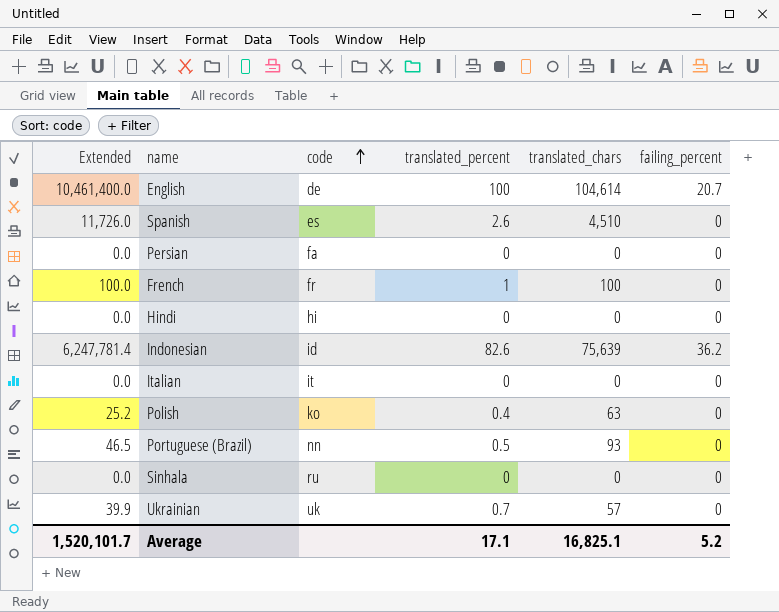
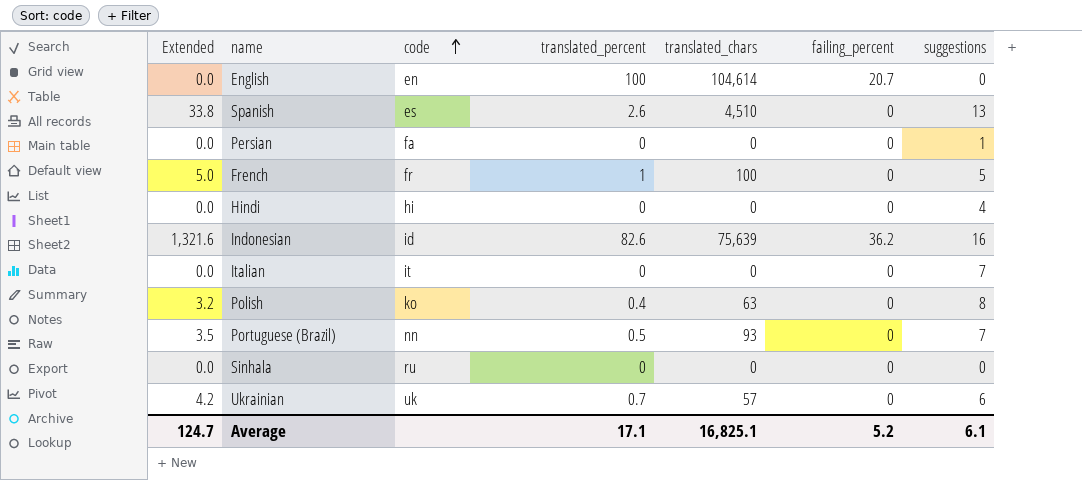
column Extended | formula: [translated_percent] * [translated_chars] -> [translated_percent] * [suggestions]
column suggestions | position: none -> 7
English | code: de -> en
Average | Extended: 1,520,101.7 -> 124.7

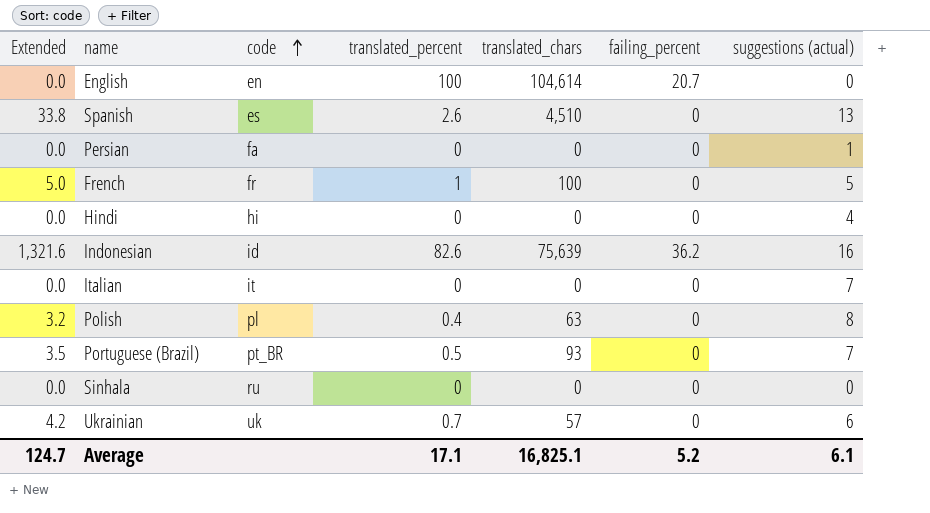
column name: suggestions -> suggestions (actual)
Polish | code: ko -> pl
Portuguese (Brazil) | code: nn -> pt_BR

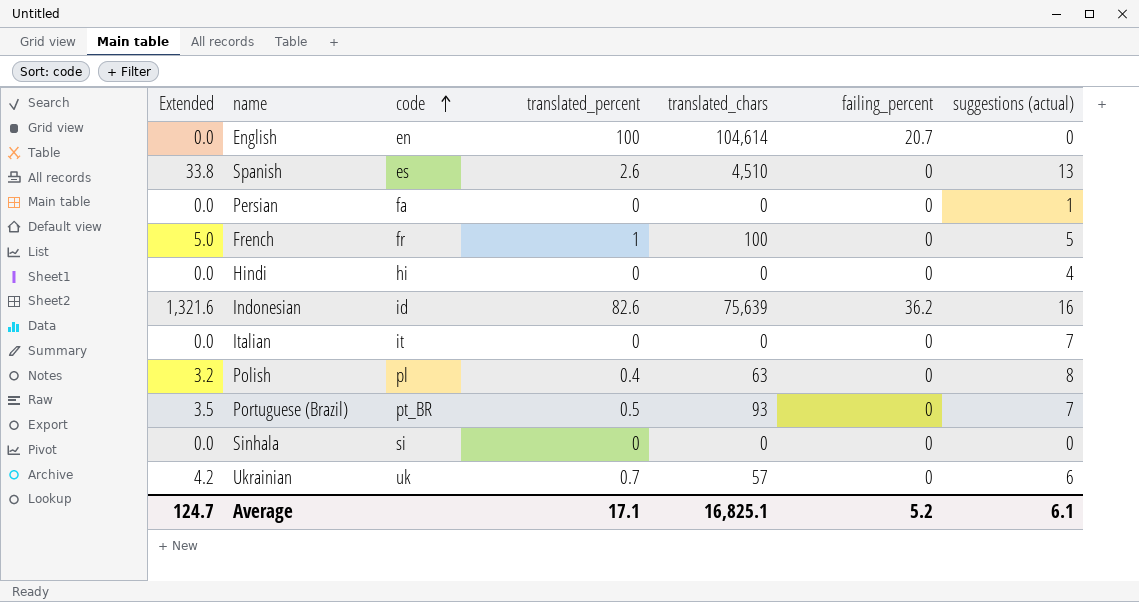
Sinhala | code: ru -> si

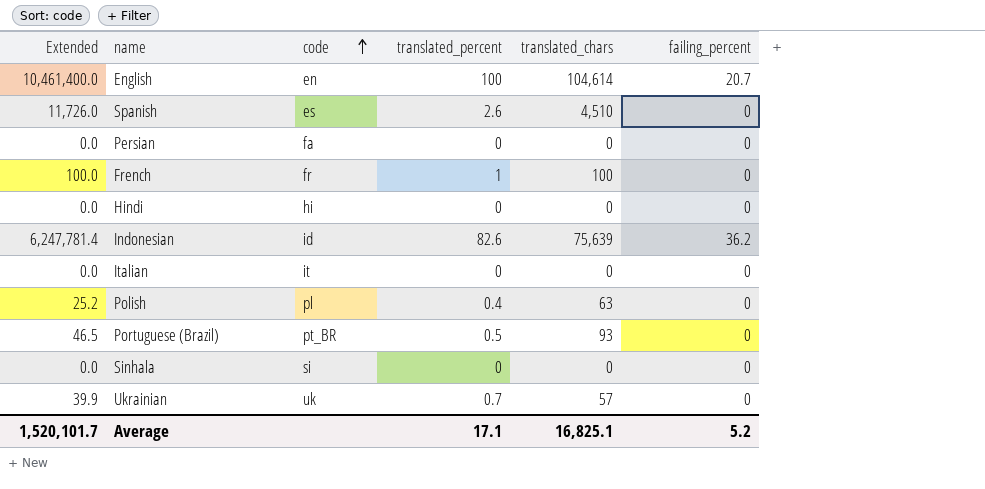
column suggestions (actual) | position: 7 -> none
column Extended | formula: [translated_percent] * [suggestions (actual)] -> [translated_percent] * [translated_chars]
Average | Extended: 124.7 -> 1,520,101.7

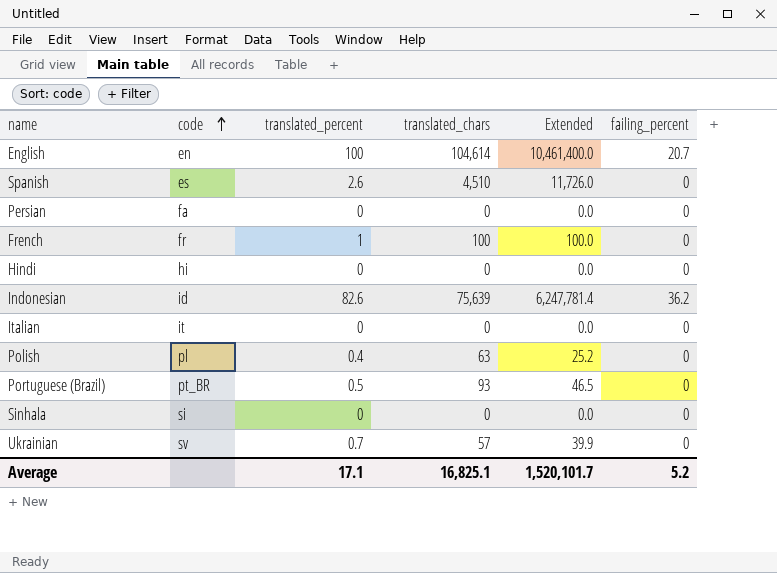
column Extended | position: 1 -> 5
Ukrainian | code: uk -> sv

